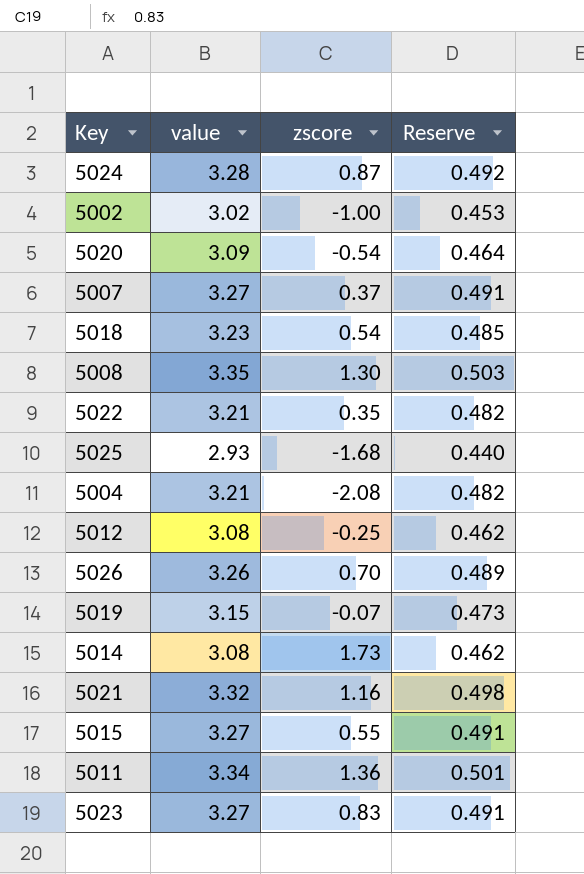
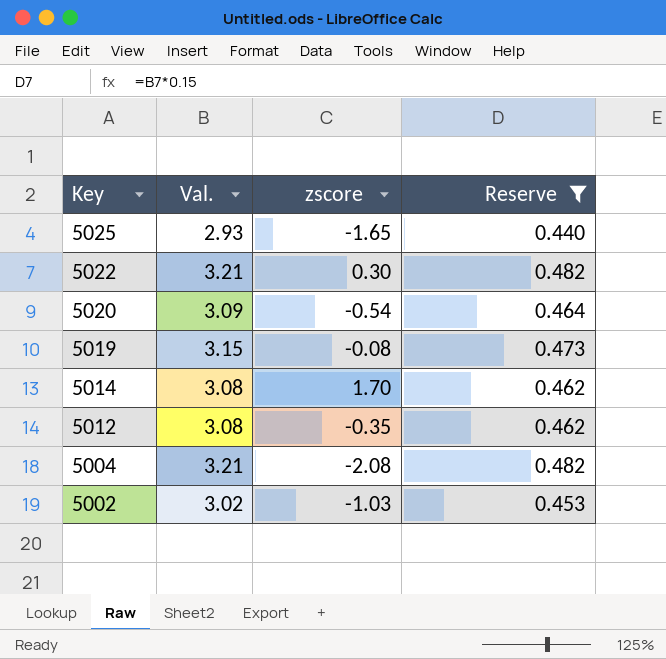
filter: none -> Reserve <= 0.482
row order: none -> Key descending
column name: value -> Val.
5025 | zscore: -1.68 -> -1.65
5022 | zscore: 0.35 -> 0.30
5019 | zscore: -0.07 -> -0.08
5014 | zscore: 1.73 -> 1.70
5012 | zscore: -0.25 -> -0.35
5002 | zscore: -1.00 -> -1.03

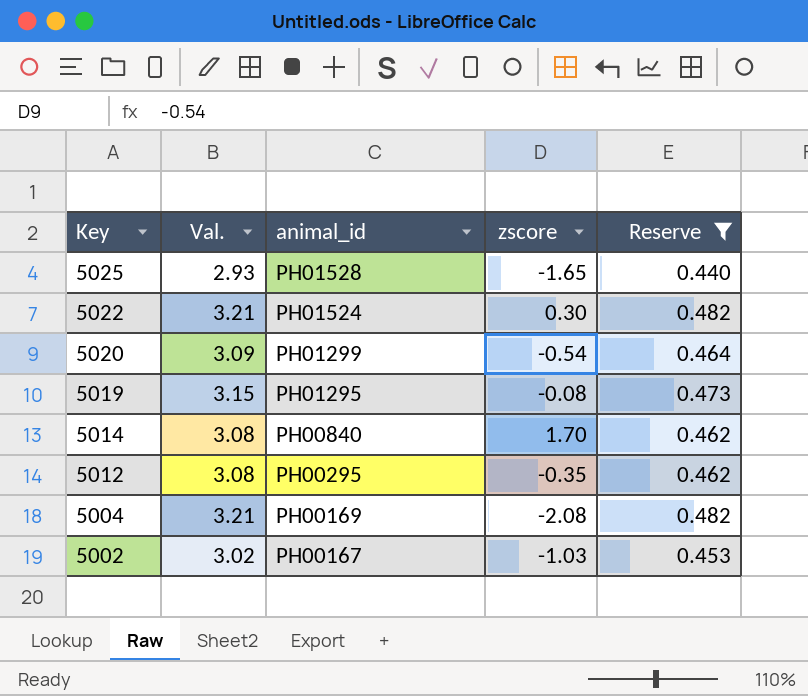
column animal_id | position: none -> 3

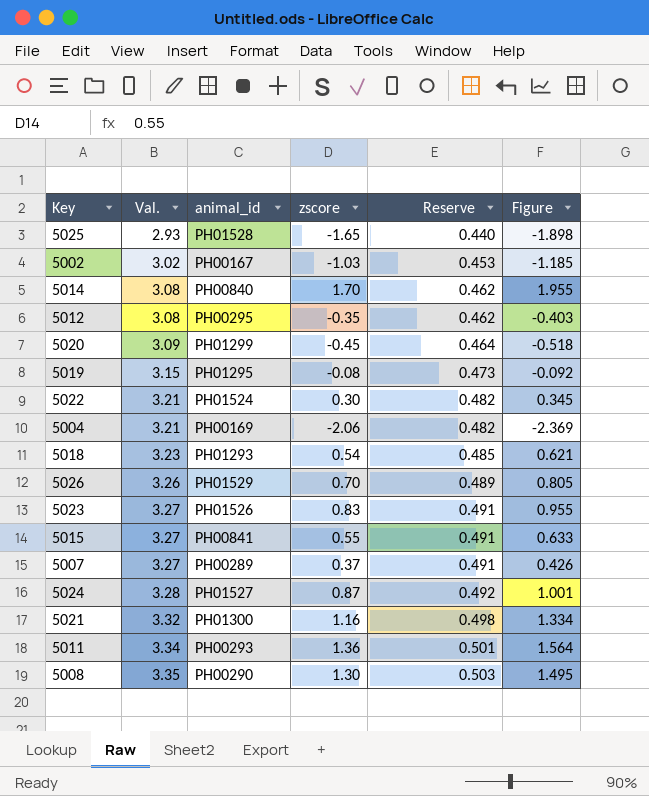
filter: Reserve <= 0.482 -> none
row order: Key descending -> Val. ascending
column Figure | formula: none -> [zscore] * 1.15
5020 | zscore: -0.54 -> -0.45
5004 | zscore: -2.08 -> -2.06

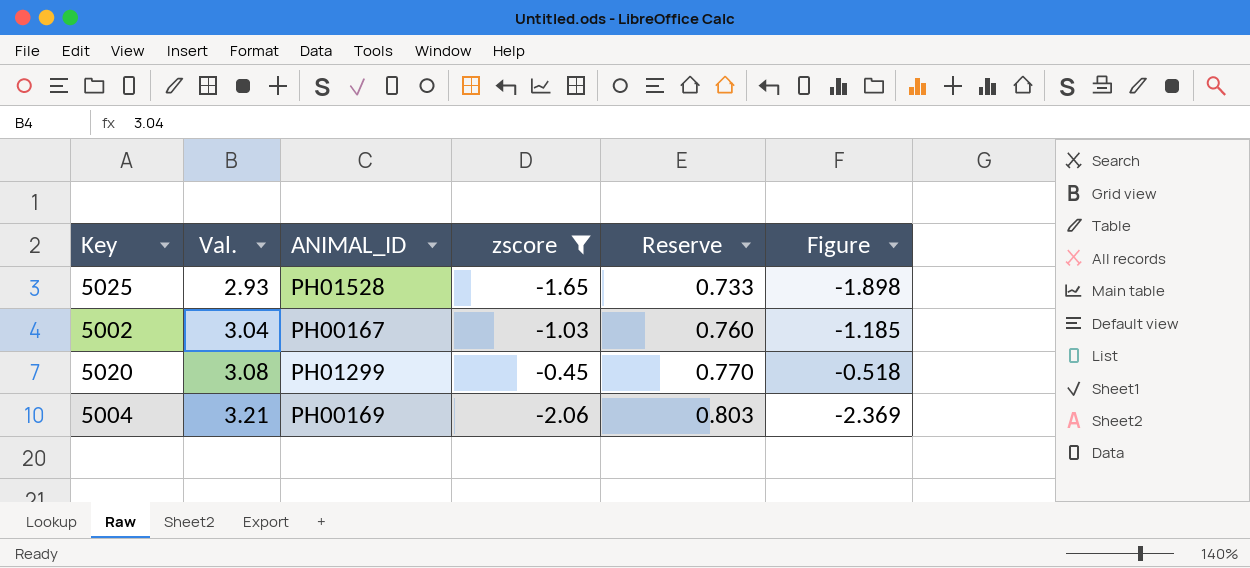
filter: none -> zscore <= -0.45
column name: animal_id -> ANIMAL_ID
column Reserve | formula: [Val.] * 0.15 -> [Val.] * 0.25
5002 | Val.: 3.02 -> 3.04
5020 | Val.: 3.09 -> 3.08

